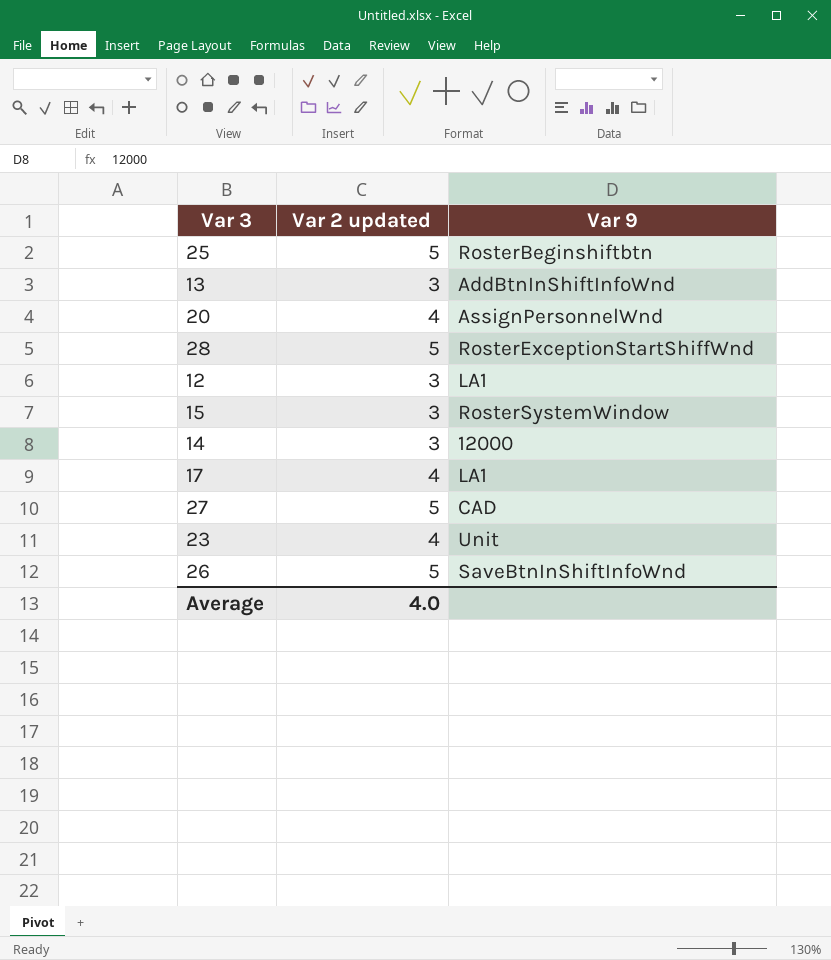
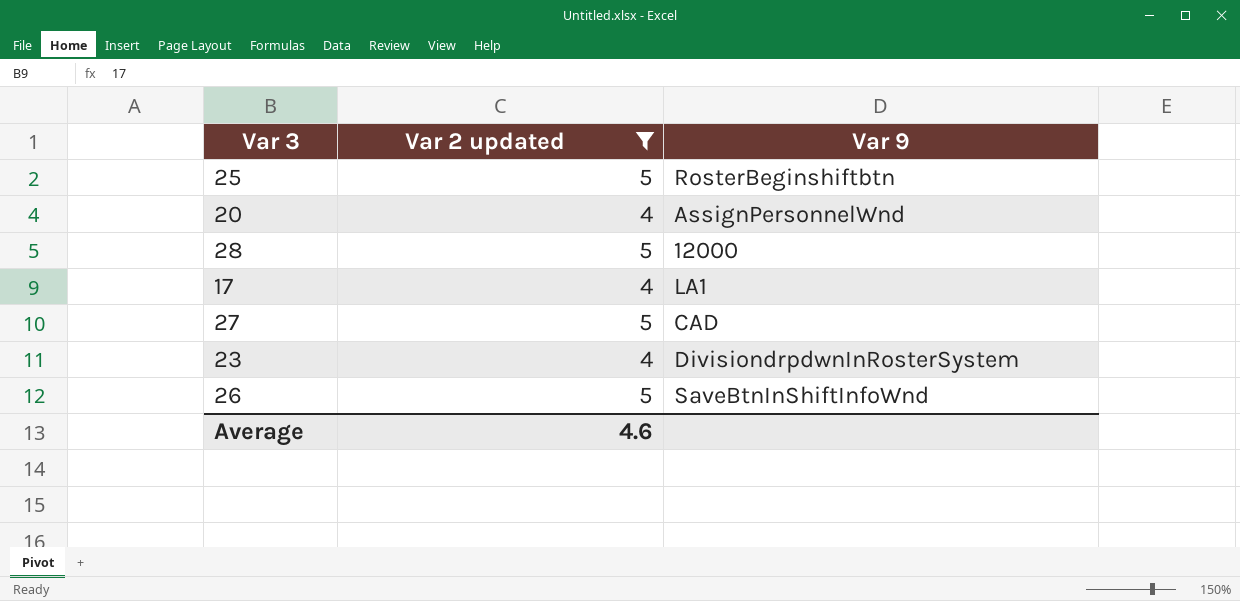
filter: none -> Var 2 updated != 3
28 | Var 9: RosterExceptionStartShiffWnd -> 12000
23 | Var 9: Unit -> DivisiondrpdwnInRosterSystem
Average | Var 2 updated: 4.0 -> 4.6

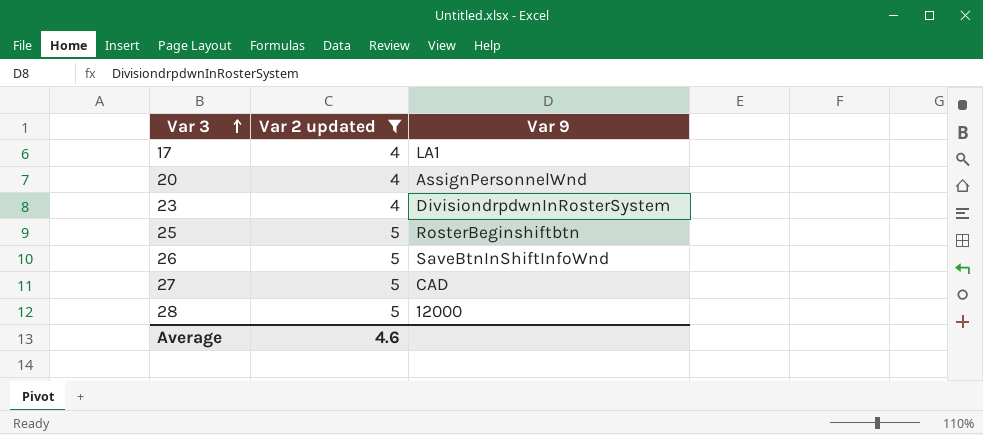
row order: none -> Var 3 ascending

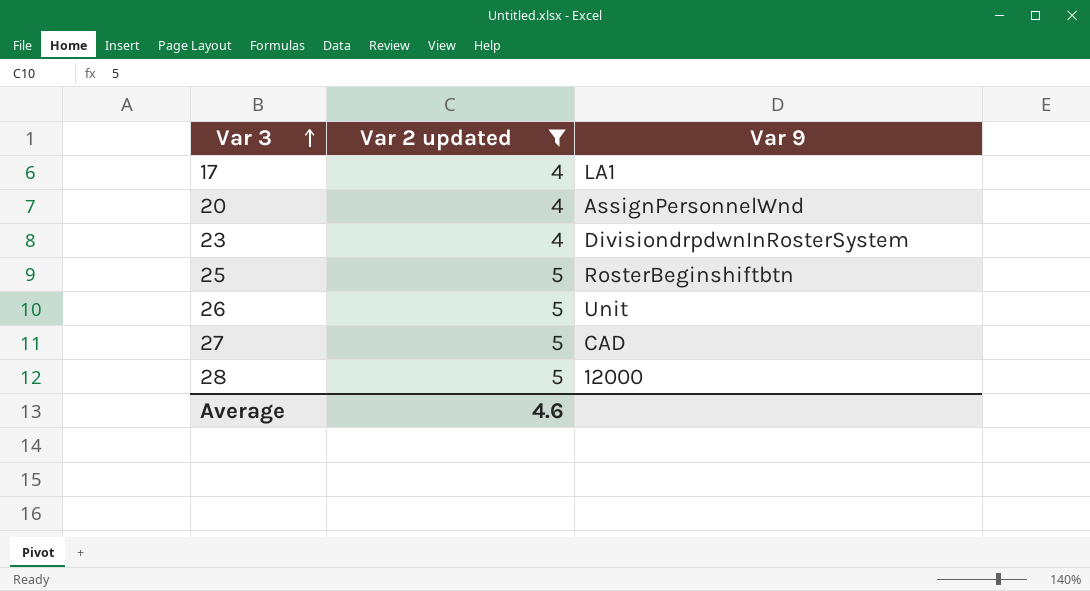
26 | Var 9: SaveBtnInShiftInfoWnd -> Unit

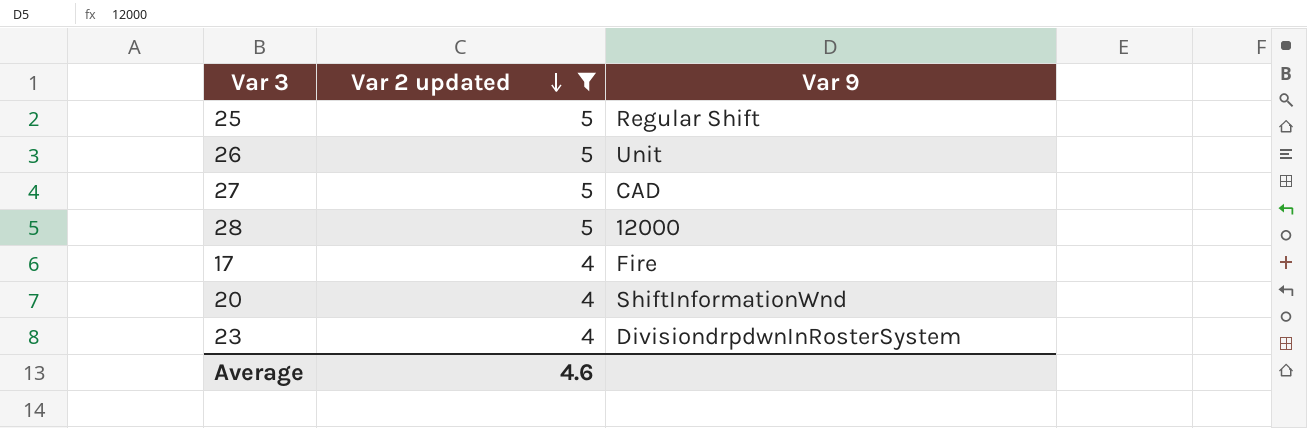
row order: Var 3 ascending -> Var 2 updated descending
25 | Var 9: RosterBeginshiftbtn -> Regular Shift
17 | Var 9: LA1 -> Fire
20 | Var 9: AssignPersonnelWnd -> ShiftInformationWnd

